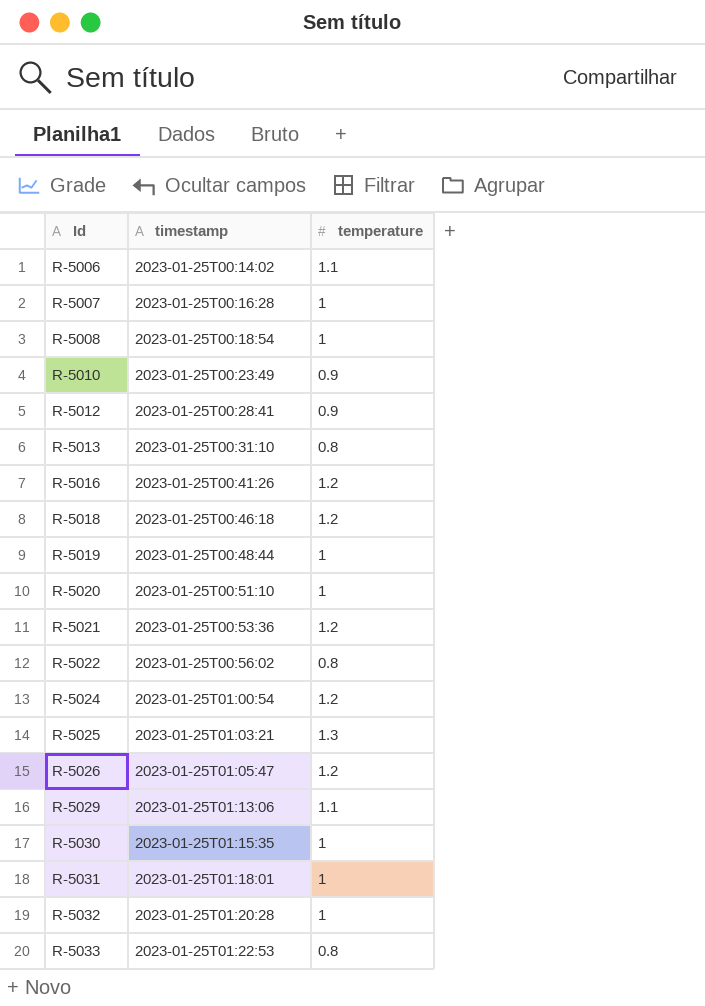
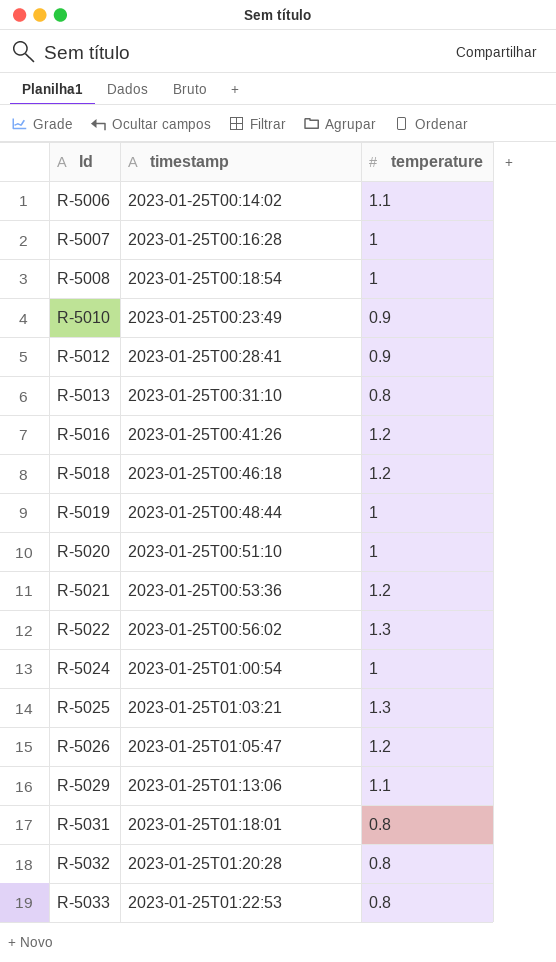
row R-5030: 2023-01-25T01:15:35 | 1 -> none
R-5022 | temperature: 0.8 -> 1.3
R-5024 | temperature: 1.2 -> 1
R-5031 | temperature: 1 -> 0.8
R-5032 | temperature: 1 -> 0.8

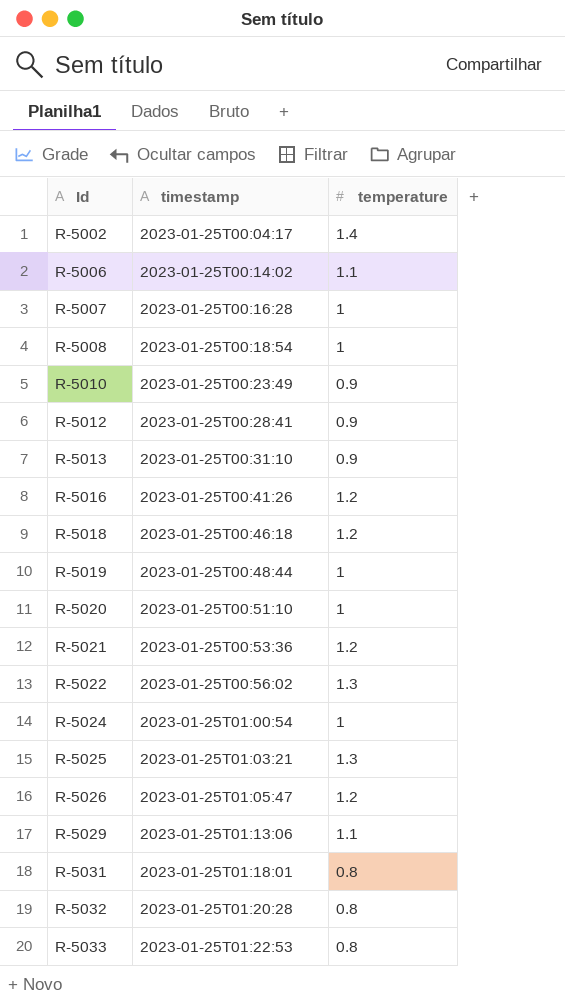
row R-5002: none -> 2023-01-25T00:04:17 | 1.4
R-5013 | temperature: 0.8 -> 0.9

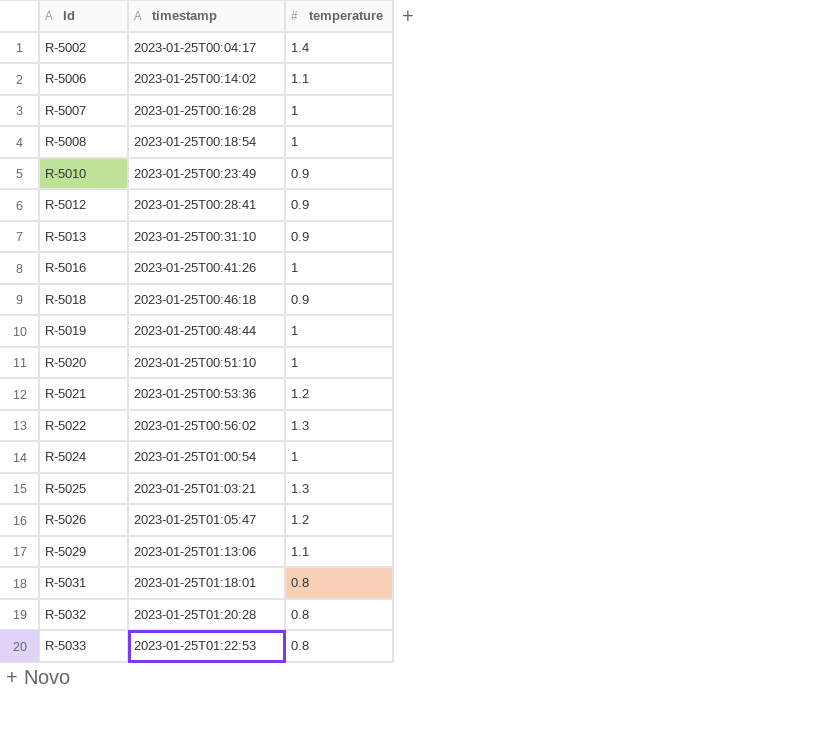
R-5016 | temperature: 1.2 -> 1
R-5018 | temperature: 1.2 -> 0.9

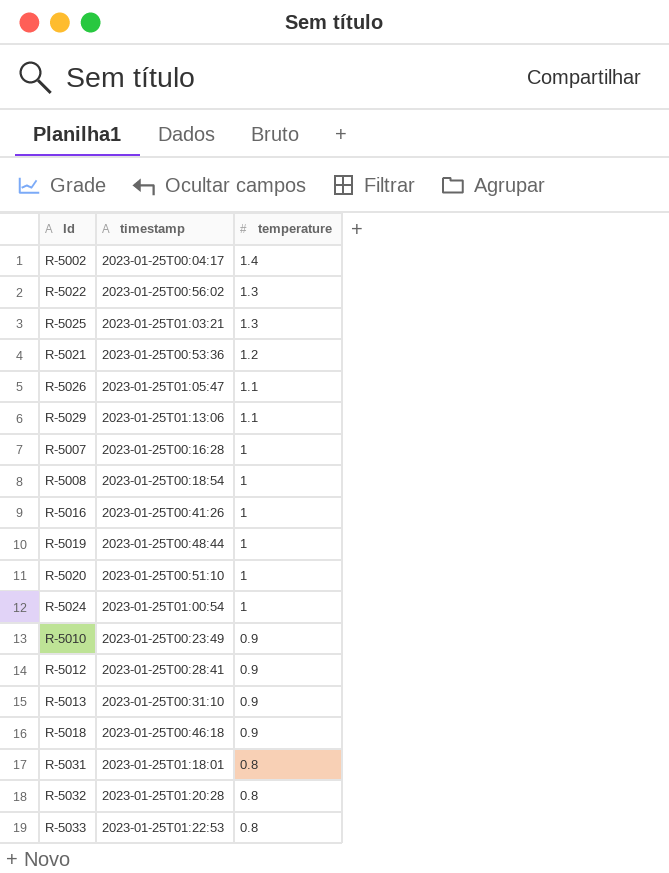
row order: Id ascending -> temperature descending
row R-5006: 2023-01-25T00:14:02 | 1.1 -> none
R-5026 | temperature: 1.2 -> 1.1

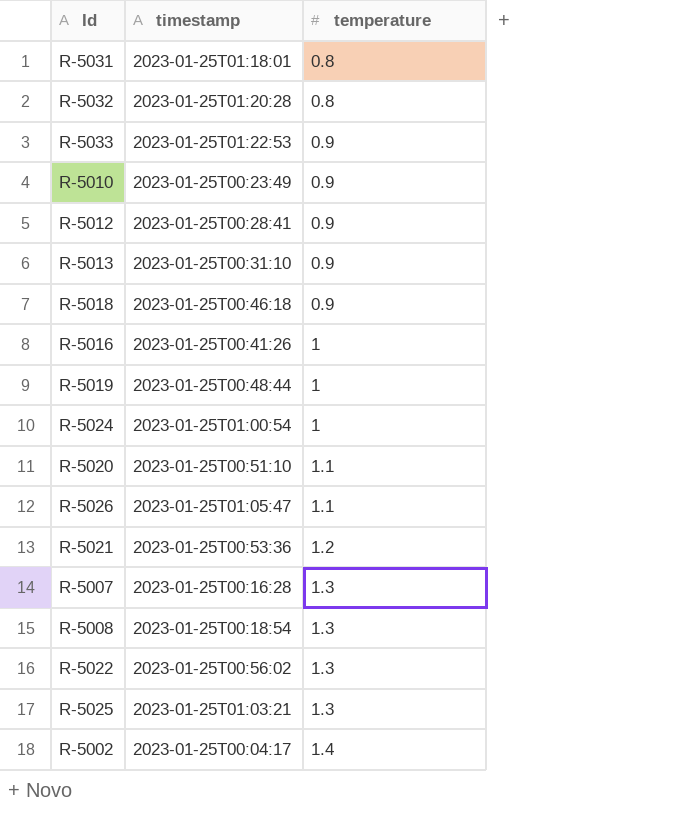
row order: temperature descending -> temperature ascending
row R-5029: 2023-01-25T01:13:06 | 1.1 -> none
R-5033 | temperature: 0.8 -> 0.9
R-5020 | temperature: 1 -> 1.1
R-5007 | temperature: 1 -> 1.3
R-5008 | temperature: 1 -> 1.3

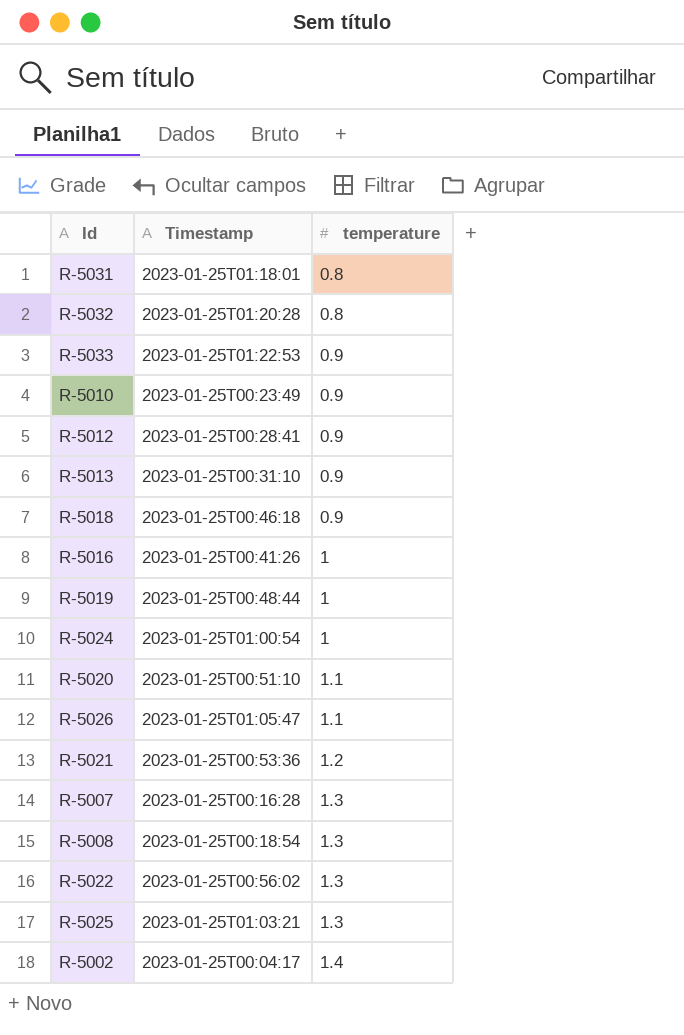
column name: timestamp -> Timestamp

